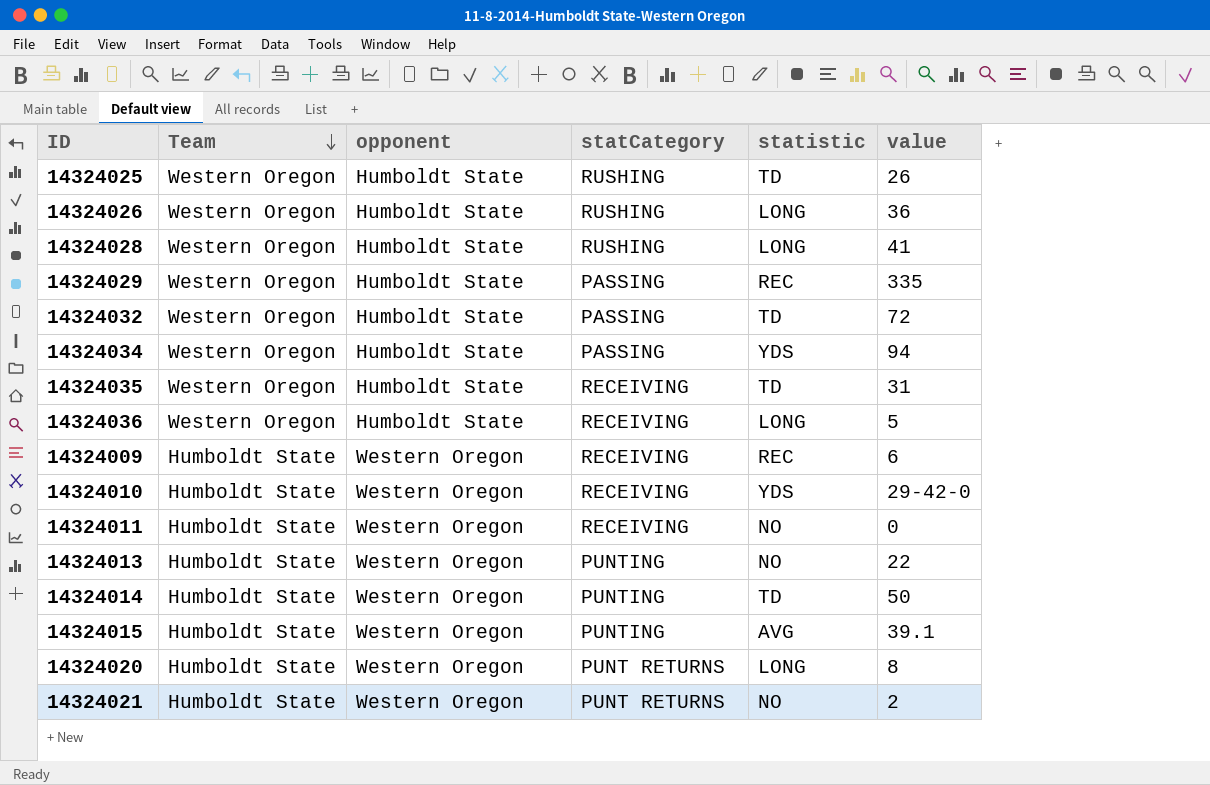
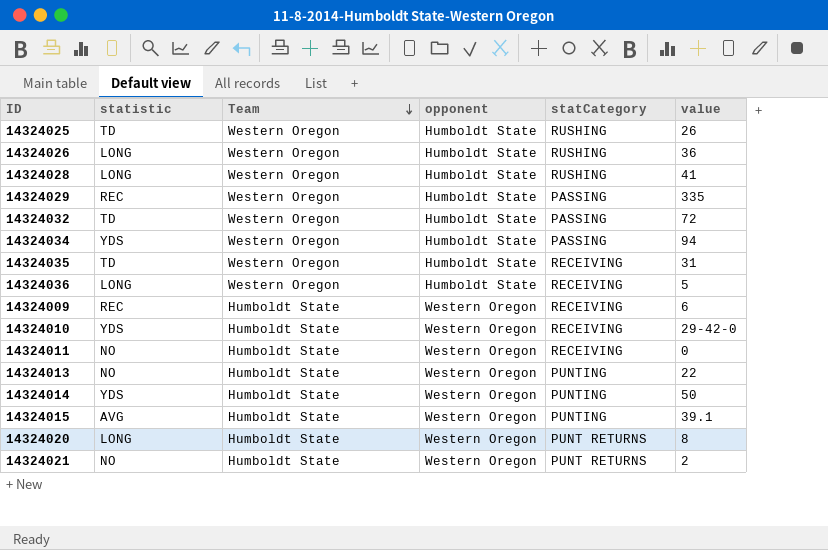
column statistic | position: 5 -> 2
14324014 | statistic: TD -> YDS

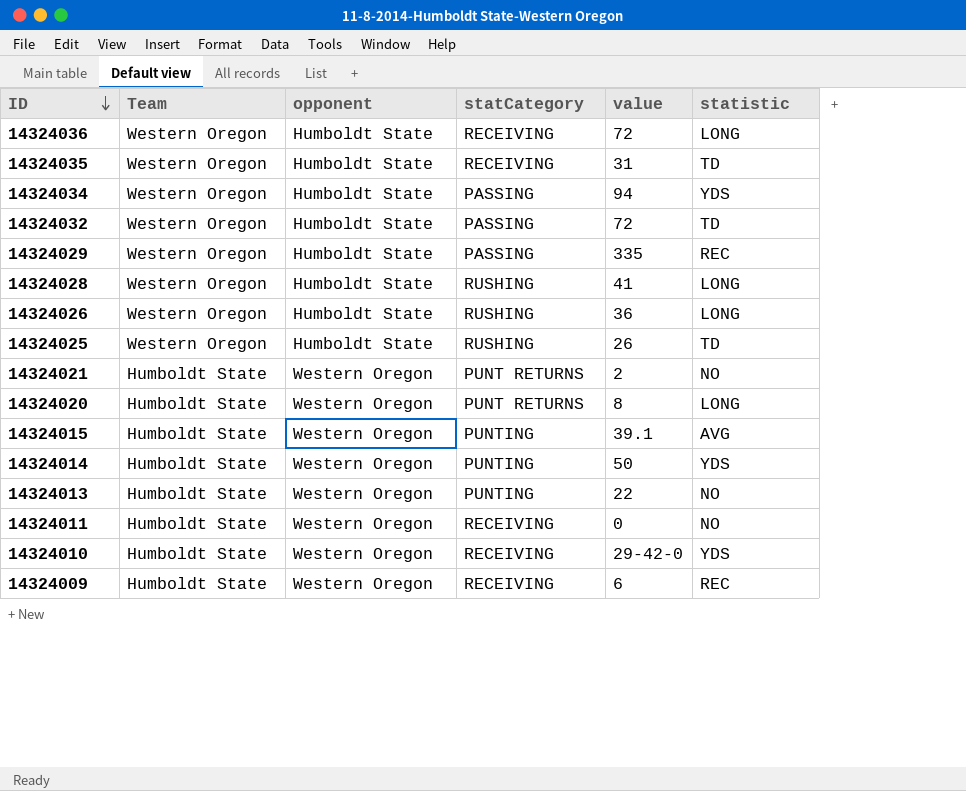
row order: Team descending -> ID descending
column statistic | position: 2 -> 6
14324036 | value: 5 -> 72

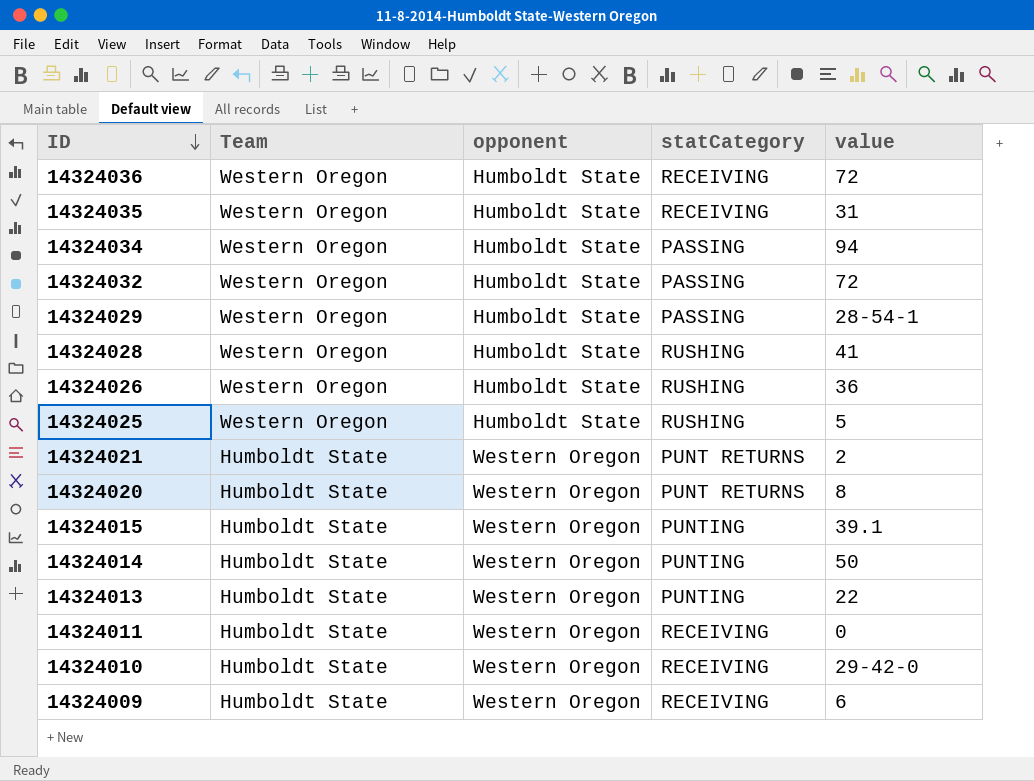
column statistic | position: 6 -> none
14324029 | value: 335 -> 28-54-1
14324025 | value: 26 -> 5

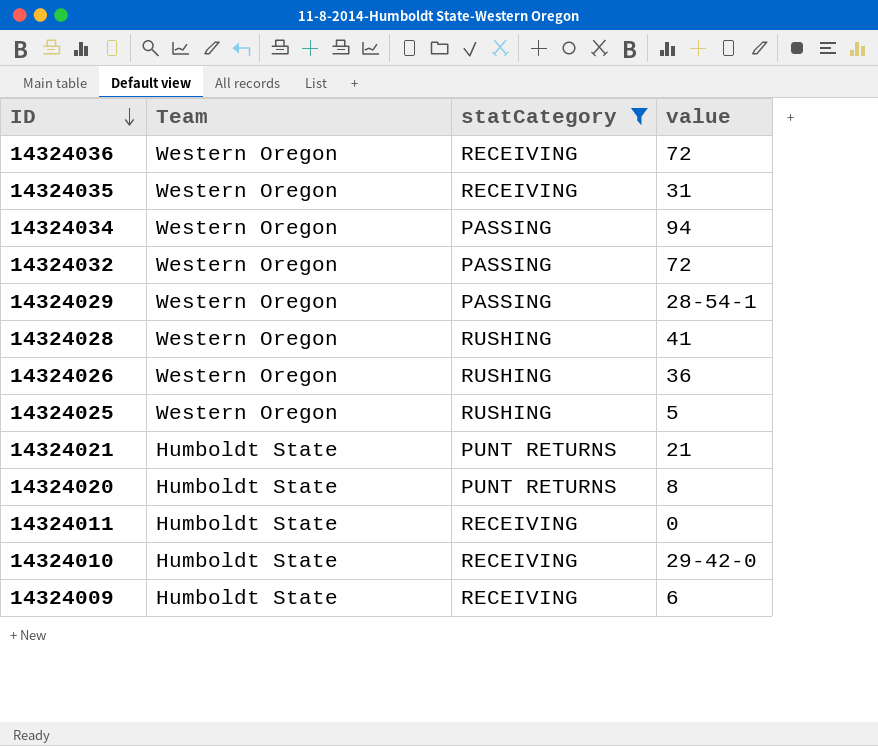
filter: none -> statCategory != PUNTING
column opponent | position: 3 -> none
14324021 | value: 2 -> 21

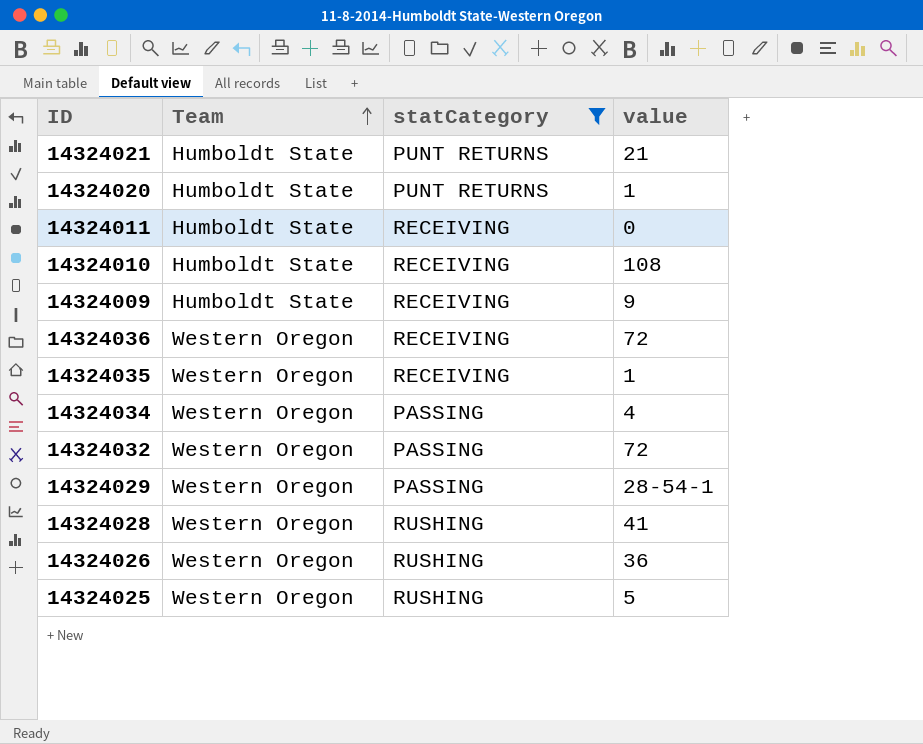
row order: ID descending -> Team ascending
14324020 | value: 8 -> 1
14324010 | value: 29-42-0 -> 108
14324009 | value: 6 -> 9
14324035 | value: 31 -> 1
14324034 | value: 94 -> 4

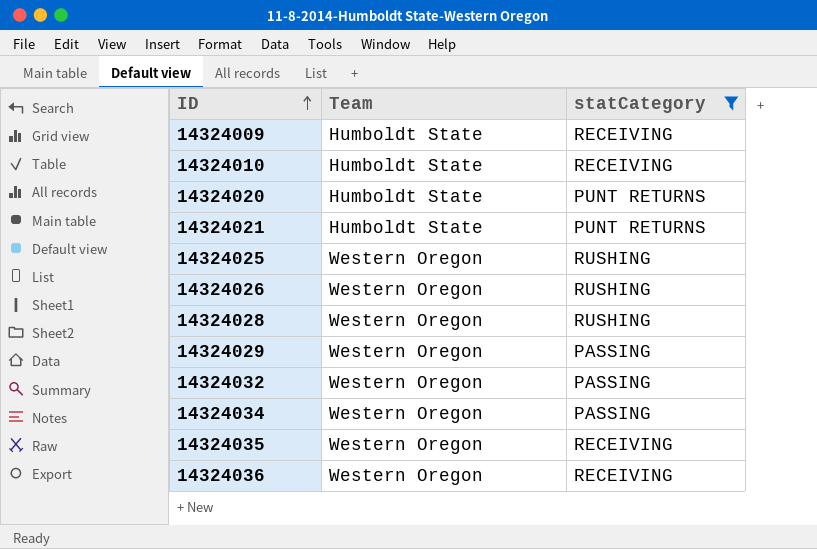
row order: Team ascending -> ID ascending
column value | position: 4 -> none
row 14324011: Humboldt State | RECEIVING | 0 -> none

